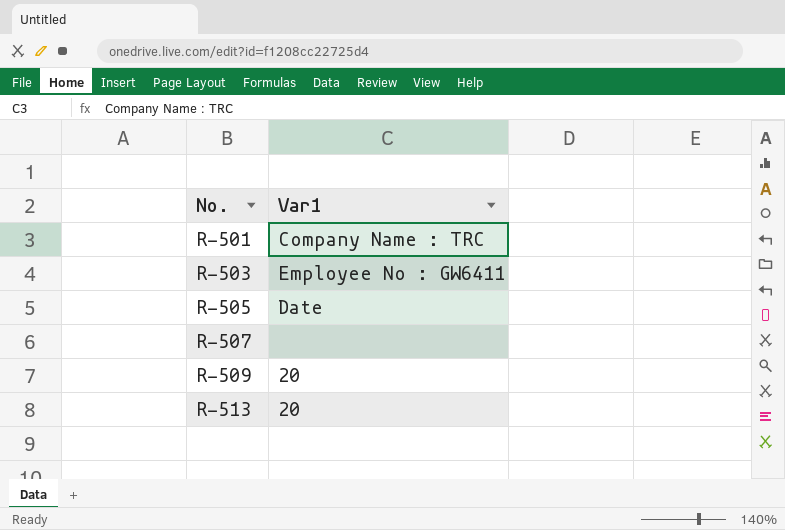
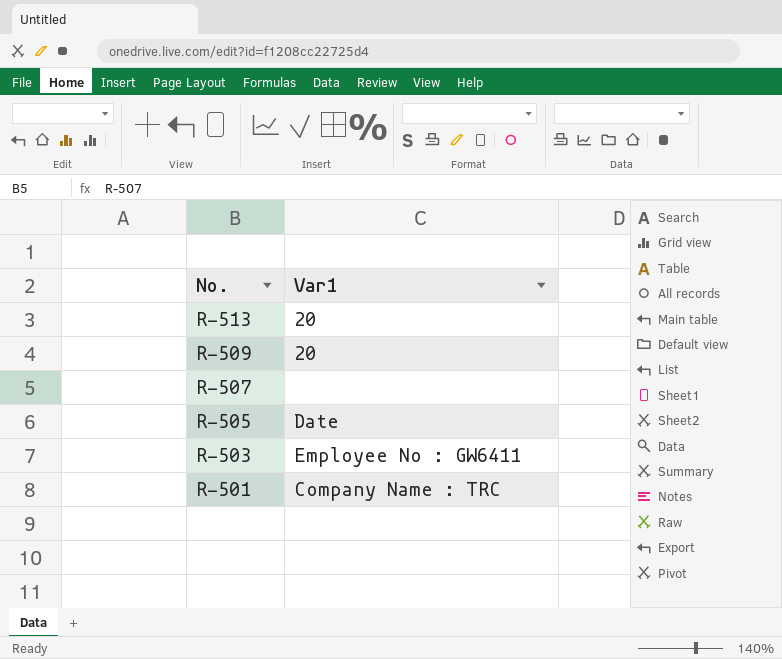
row order: No. ascending -> No. descending

